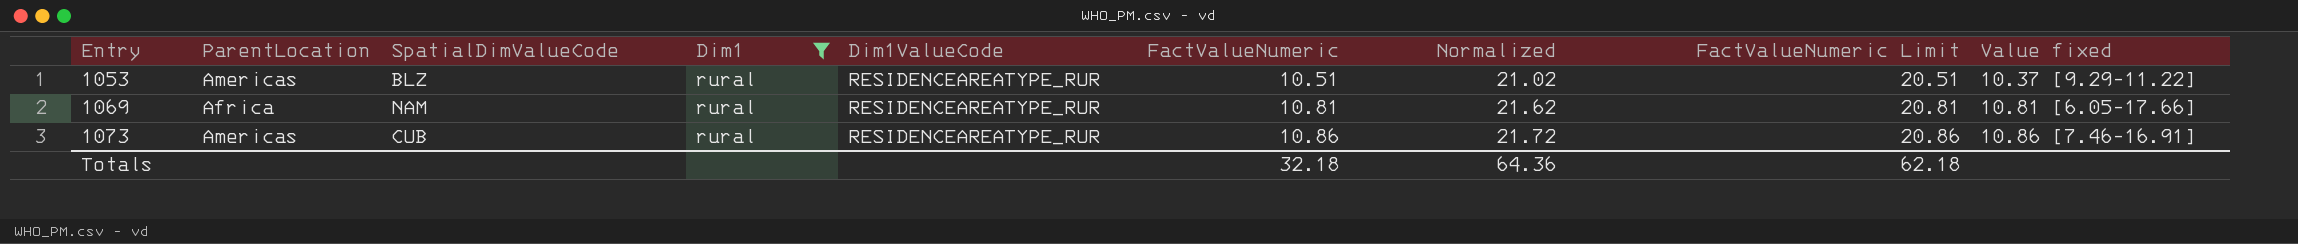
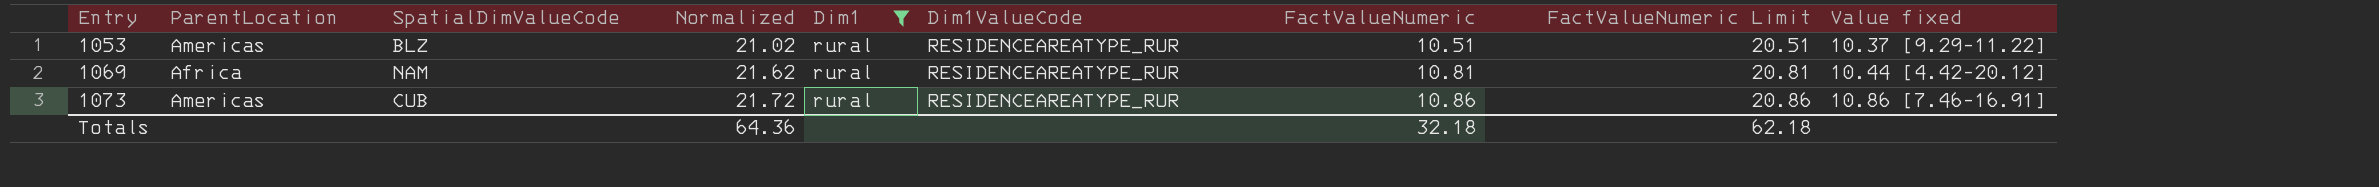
column Normalized | position: 7 -> 4
1069 | Value fixed: 10.81 [6.05-17.66] -> 10.44 [4.42-20.12]

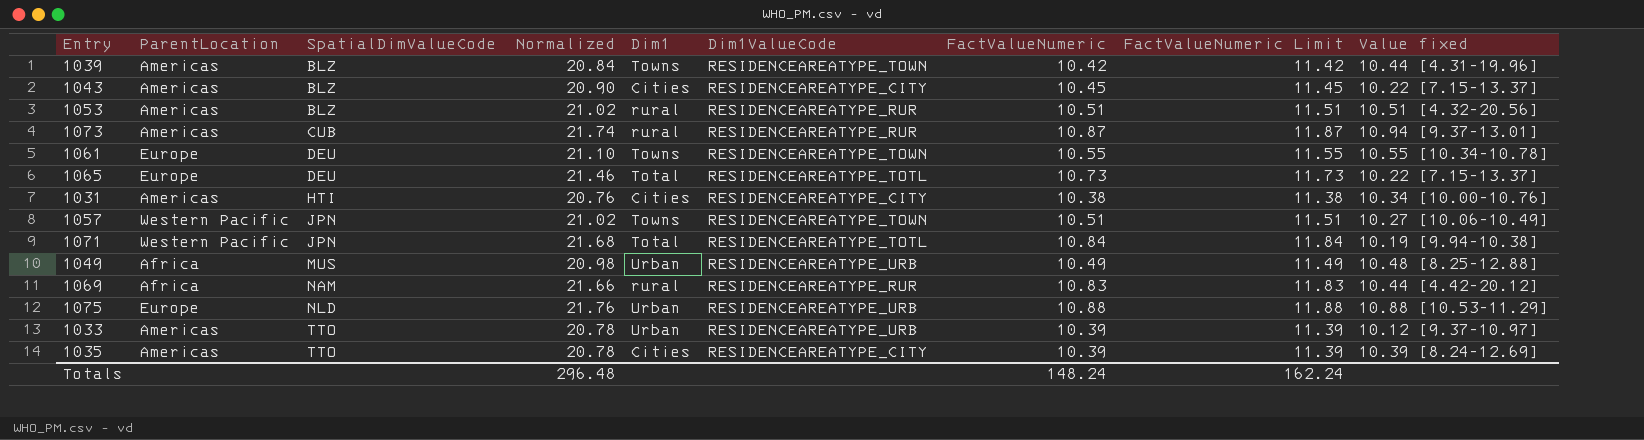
filter: Dim1 = rural -> none
row order: Entry ascending -> SpatialDimValueCode ascending
column FactValueNumeric Limit | formula: [FactValueNumeric] + 10 -> [FactValueNumeric] + 1
1053 | Value fixed: 10.37 [9.29-11.22] -> 10.51 [4.32-20.56]
1073 | Normalized: 21.72 -> 21.74
1073 | FactValueNumeric: 10.86 -> 10.87
1073 | Value fixed: 10.86 [7.46-16.91] -> 10.94 [9.37-13.01]
1069 | Normalized: 21.62 -> 21.66
1069 | FactValueNumeric: 10.81 -> 10.83
Totals | Normalized: 64.36 -> 296.48
Totals | FactValueNumeric: 32.18 -> 148.24
Totals | FactValueNumeric Limit: 62.18 -> 162.24

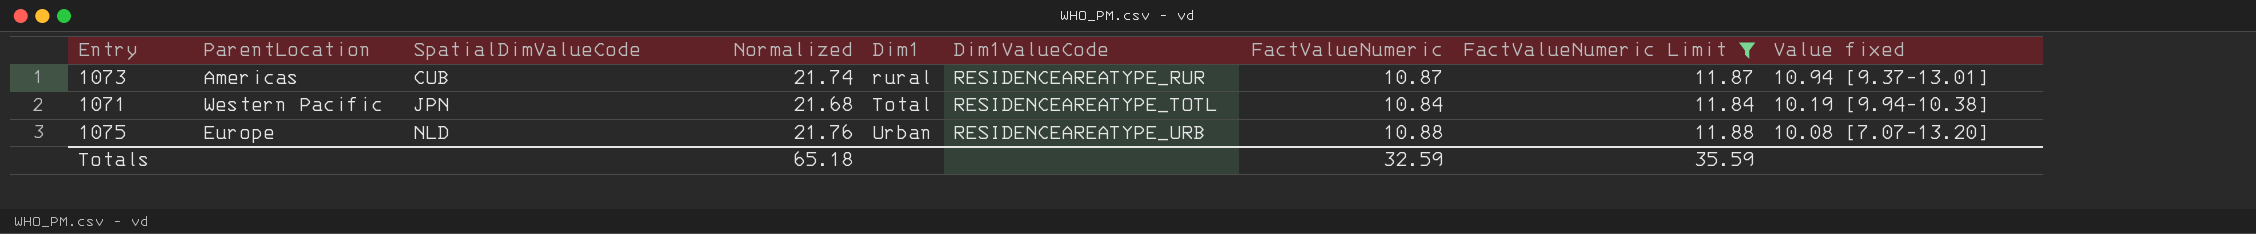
filter: none -> FactValueNumeric Limit >= 11.84
1075 | Value fixed: 10.88 [10.53-11.29] -> 10.08 [7.07-13.20]
Totals | Normalized: 296.48 -> 65.18
Totals | FactValueNumeric: 148.24 -> 32.59
Totals | FactValueNumeric Limit: 162.24 -> 35.59

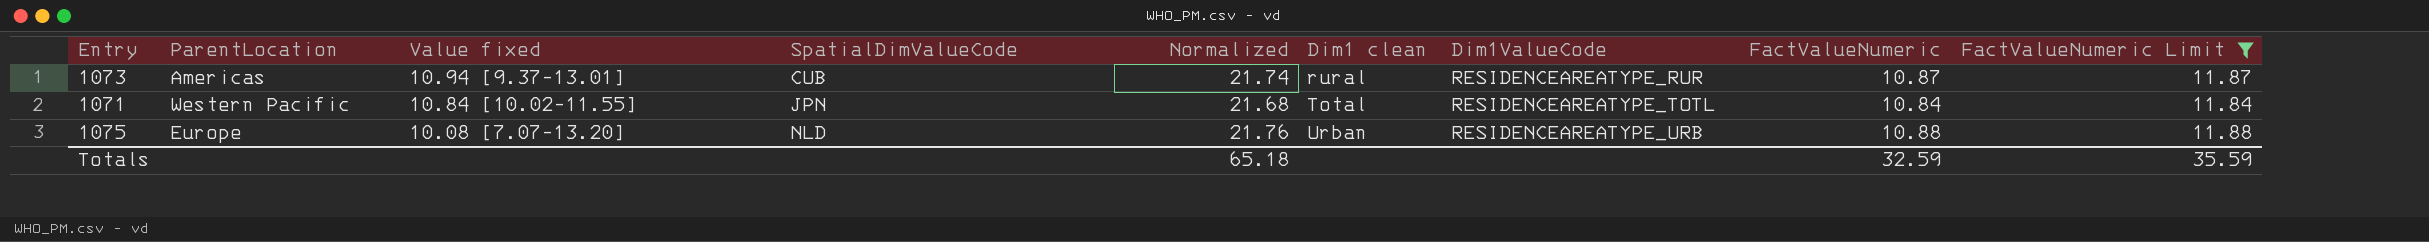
column Value fixed | position: 9 -> 3
column name: Dim1 -> Dim1 clean
1071 | Value fixed: 10.19 [9.94-10.38] -> 10.84 [10.02-11.55]

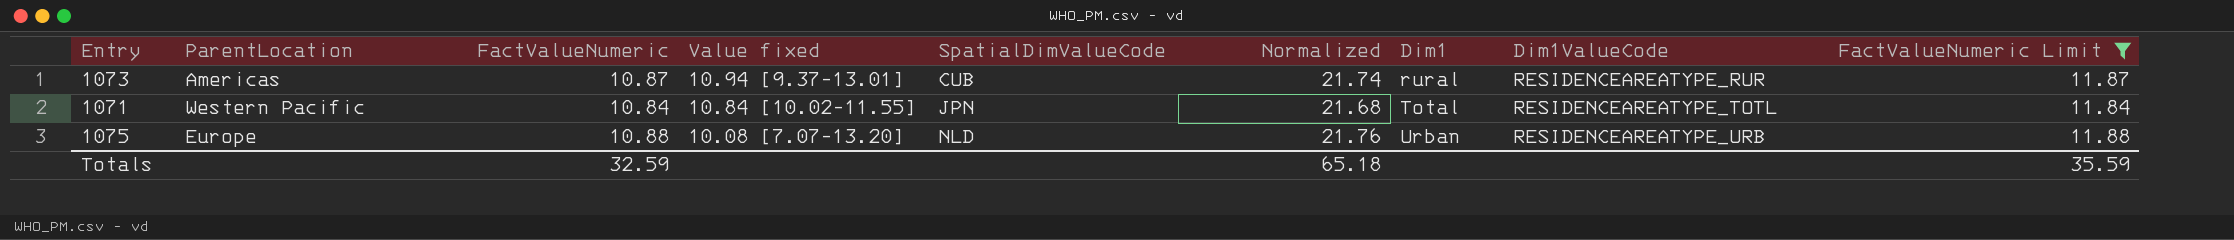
column FactValueNumeric | position: 8 -> 3
column name: Dim1 clean -> Dim1

